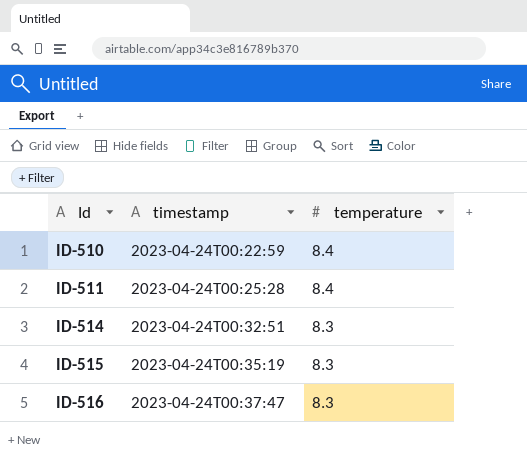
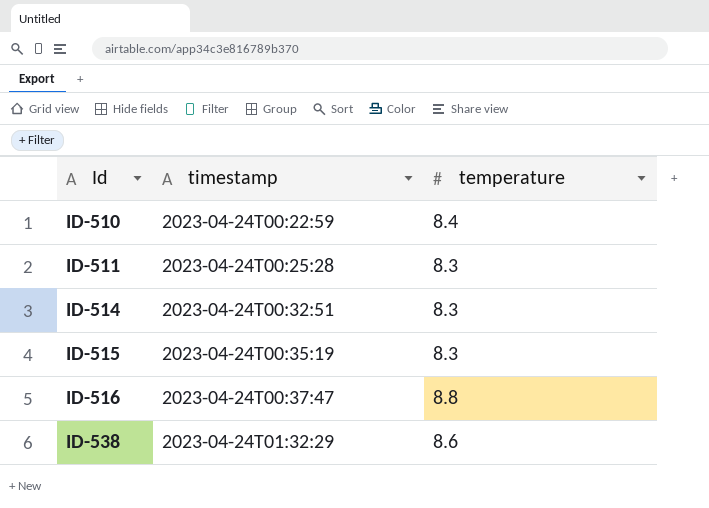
ID-511 | temperature: 8.4 -> 8.3
ID-516 | temperature: 8.3 -> 8.8
row ID-538: none -> 2023-04-24T01:32:29 | 8.6

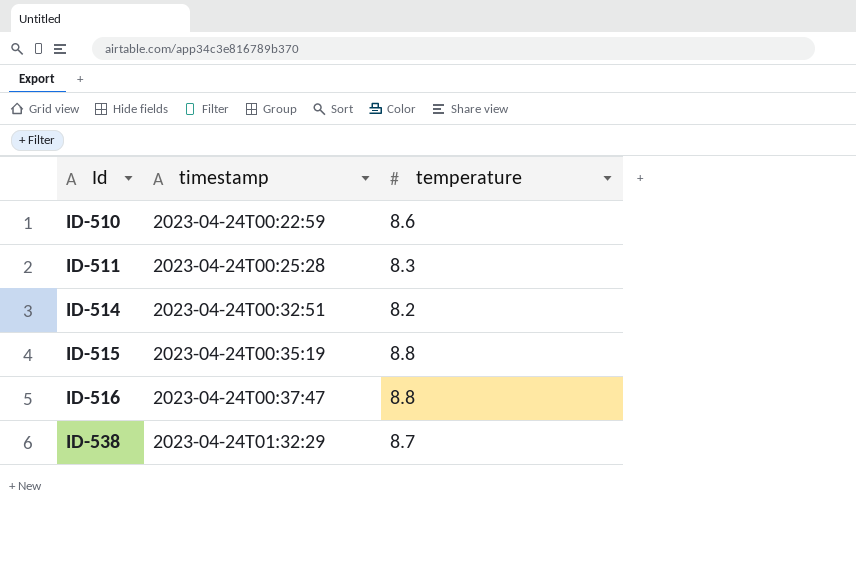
ID-510 | temperature: 8.4 -> 8.6
ID-514 | temperature: 8.3 -> 8.2
ID-515 | temperature: 8.3 -> 8.8
ID-538 | temperature: 8.6 -> 8.7

